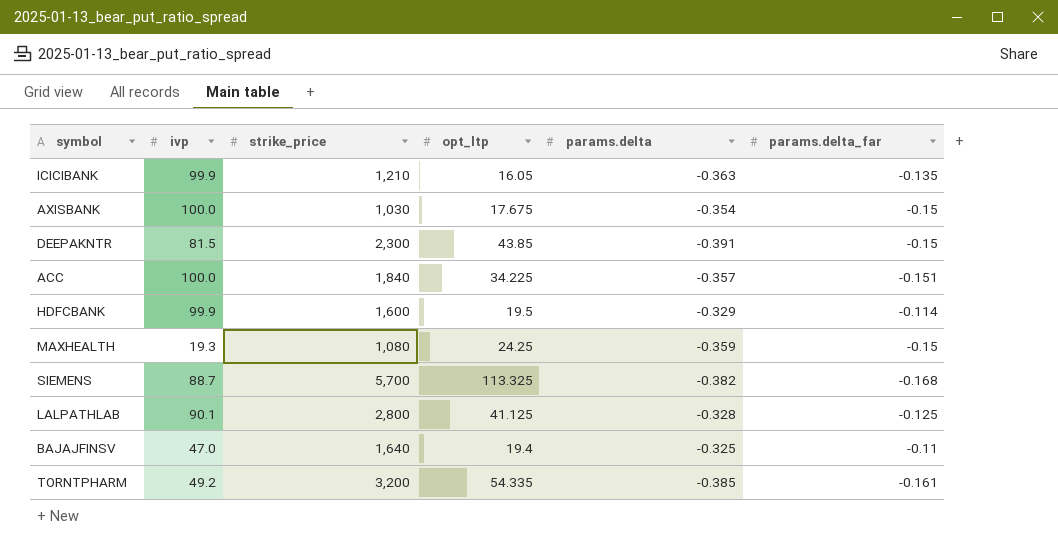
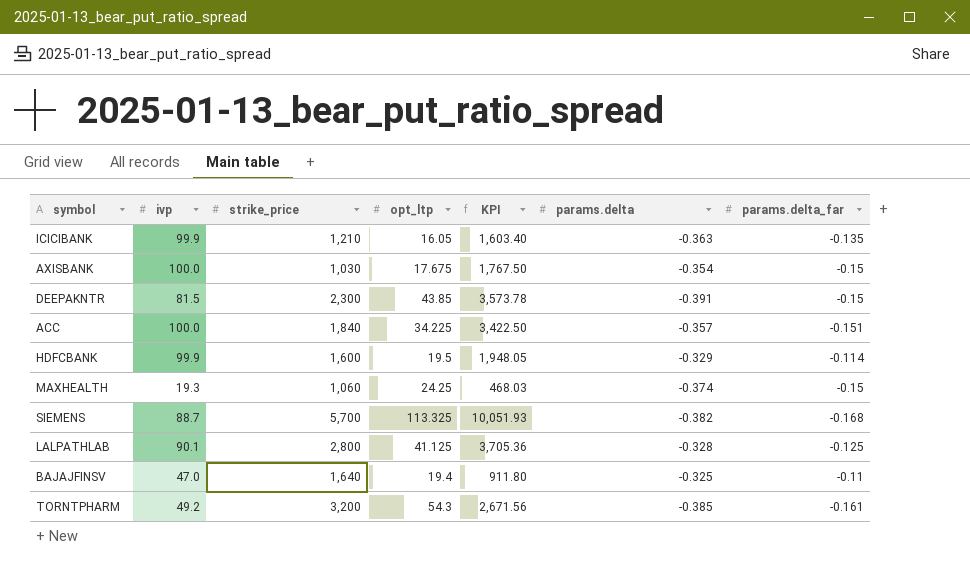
column KPI | formula: none -> [ivp] * [opt_ltp]
MAXHEALTH | strike_price: 1,080 -> 1,060
MAXHEALTH | params.delta: -0.359 -> -0.374
TORNTPHARM | opt_ltp: 54.335 -> 54.3

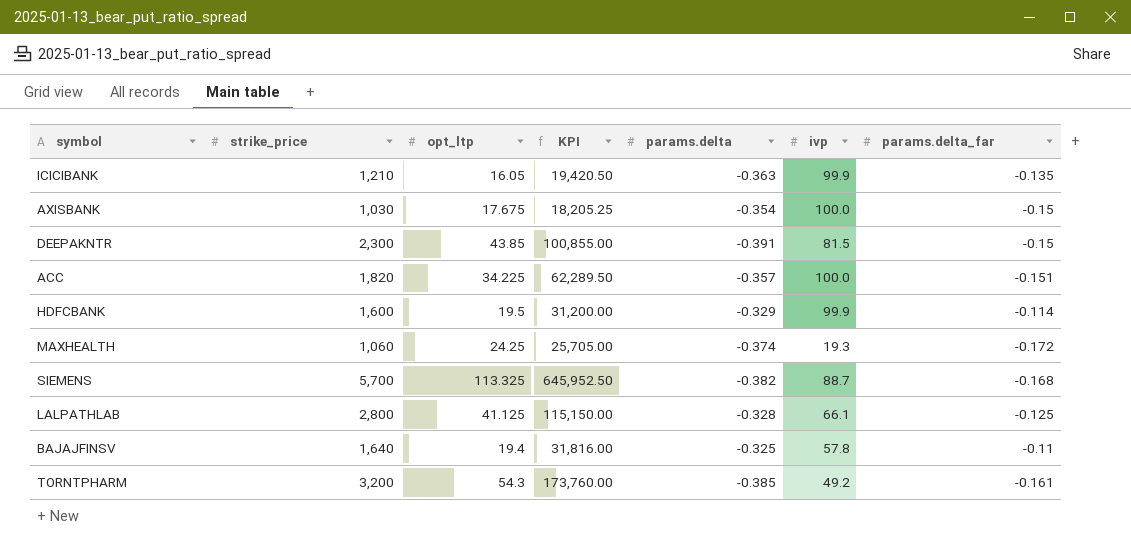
column KPI | formula: [ivp] * [opt_ltp] -> [strike_price] * [opt_ltp]
column ivp | position: 2 -> 6
ACC | strike_price: 1,840 -> 1,820
MAXHEALTH | params.delta_far: -0.15 -> -0.172
LALPATHLAB | ivp: 90.1 -> 66.1
BAJAJFINSV | ivp: 47.0 -> 57.8

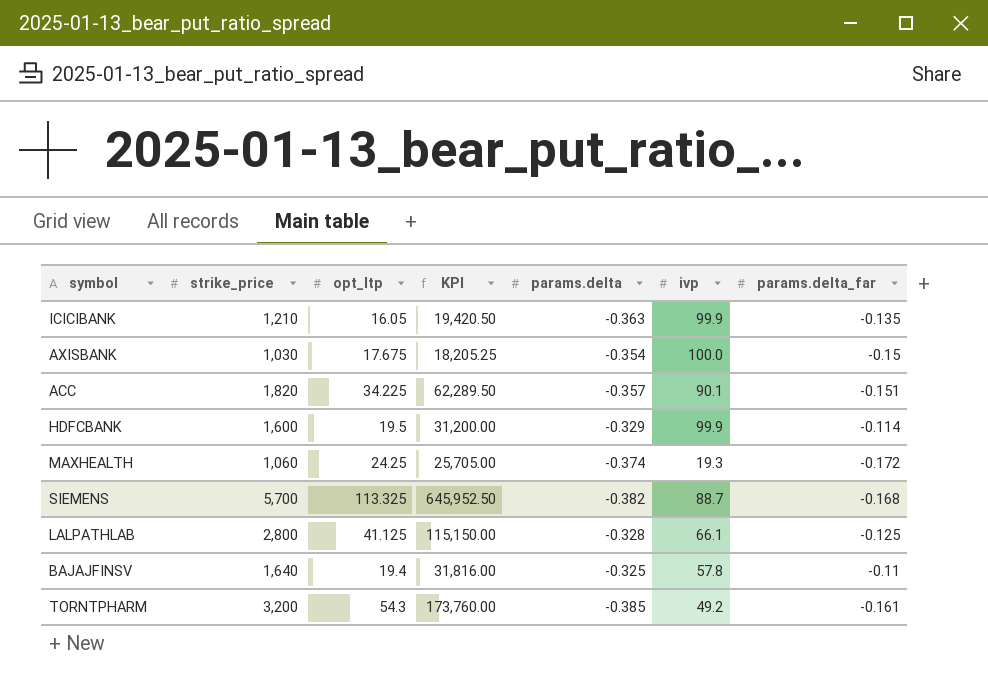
row DEEPAKNTR: 2,300 | 43.85 | 100,855.00 | -0.391 | 81.5 | -0.15 -> none
ACC | ivp: 100.0 -> 90.1

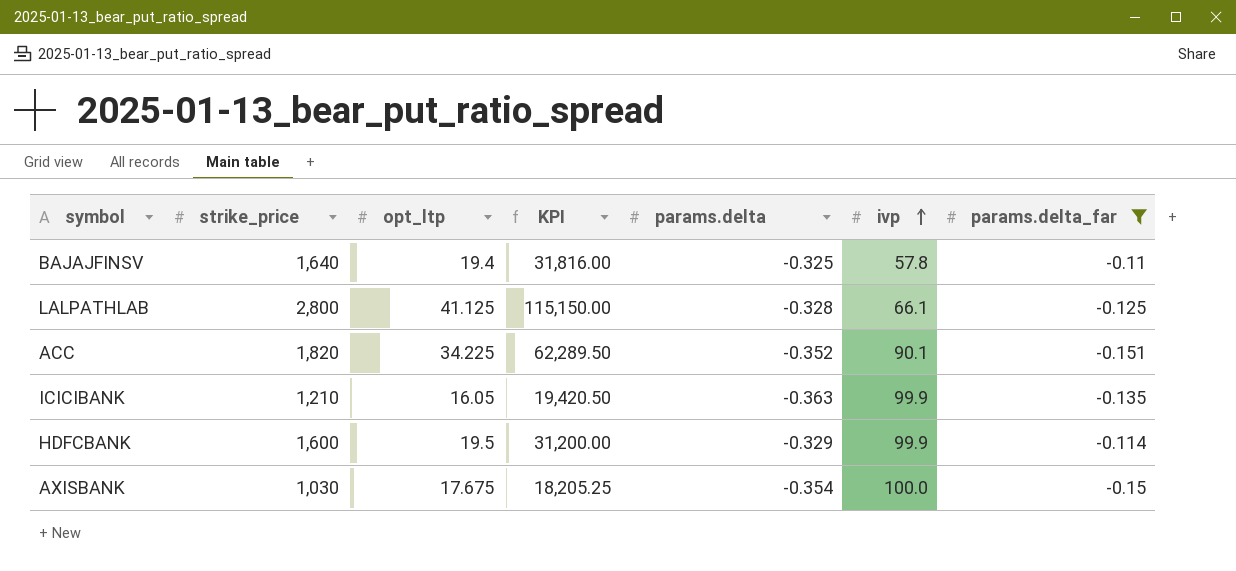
filter: none -> params.delta_far >= -0.151
row order: none -> ivp ascending
ACC | params.delta: -0.357 -> -0.352

